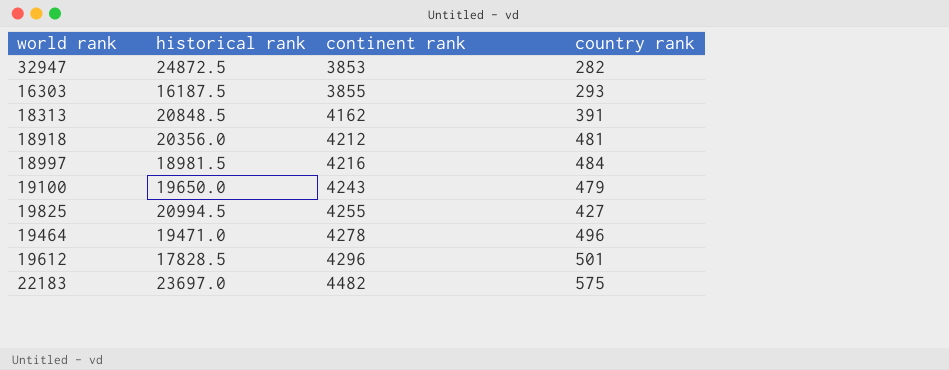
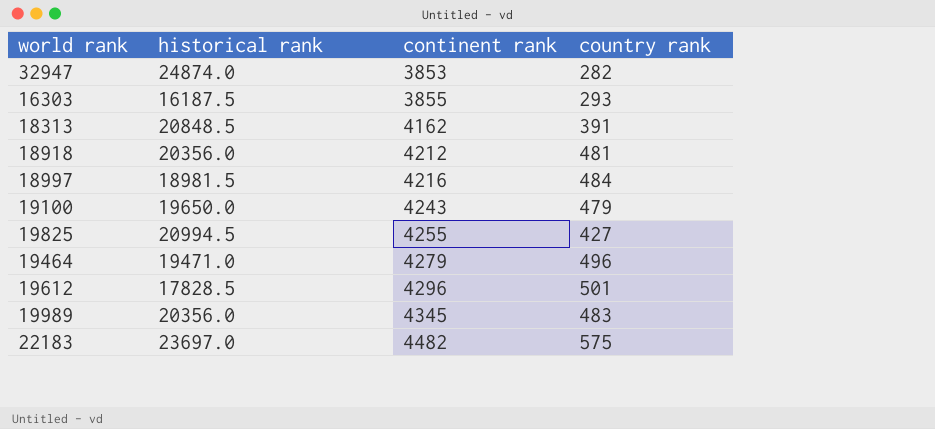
32947 | historical rank: 24872.5 -> 24874.0
19464 | continent rank: 4278 -> 4279
row 19989: none -> 20356.0 | 4345 | 483

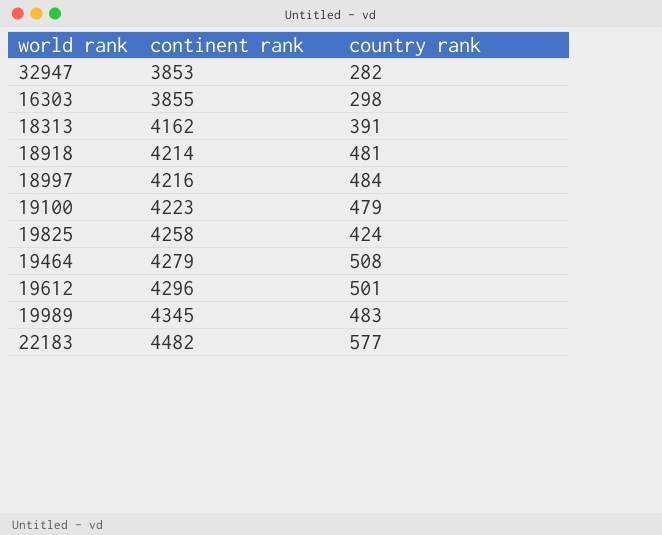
column historical rank | position: 2 -> none
16303 | country rank: 293 -> 298
18918 | continent rank: 4212 -> 4214
19100 | continent rank: 4243 -> 4223
19825 | continent rank: 4255 -> 4258
19825 | country rank: 427 -> 424
19464 | country rank: 496 -> 508
22183 | country rank: 575 -> 577

